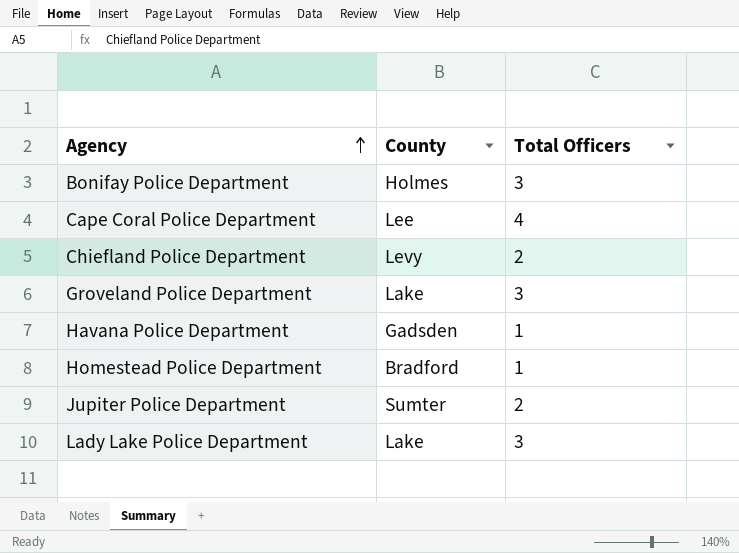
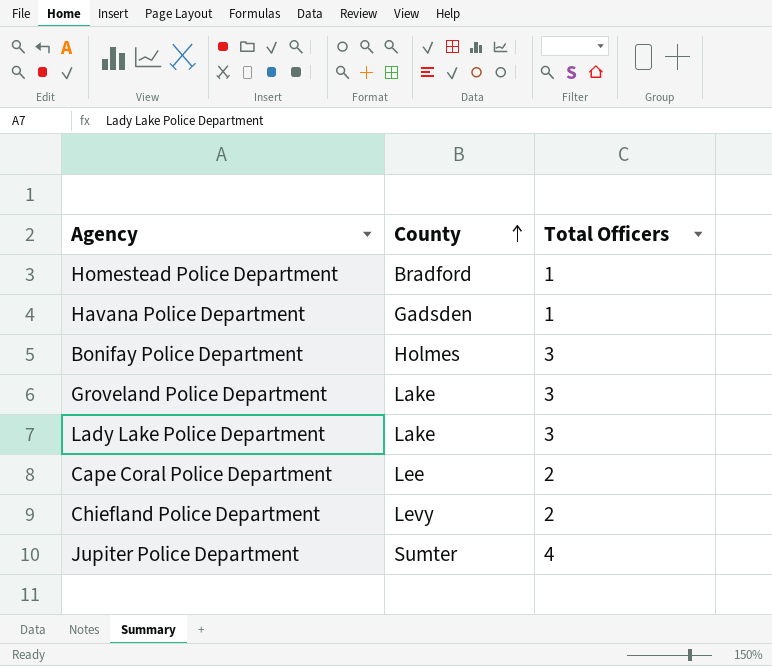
row order: Agency ascending -> County ascending
Cape Coral Police Department | Total Officers: 4 -> 2
Jupiter Police Department | Total Officers: 2 -> 4

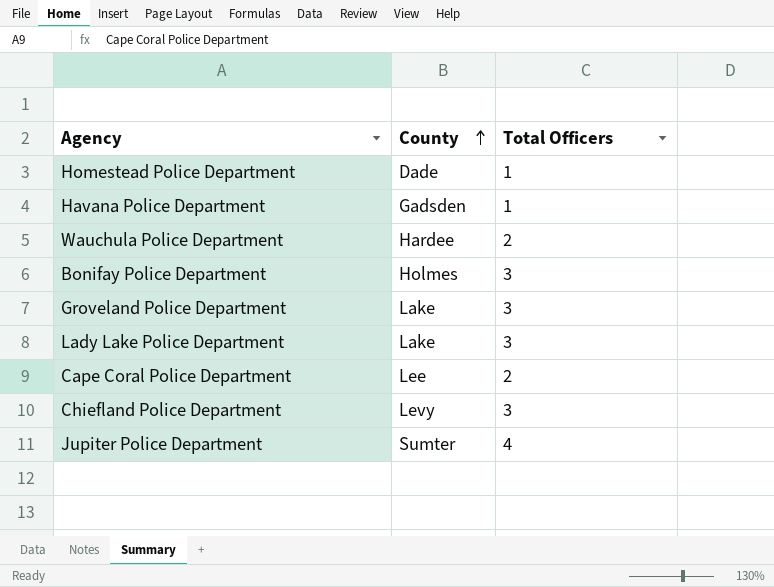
Homestead Police Department | County: Bradford -> Dade
row Wauchula Police Department: none -> Hardee | 2
Chiefland Police Department | Total Officers: 2 -> 3

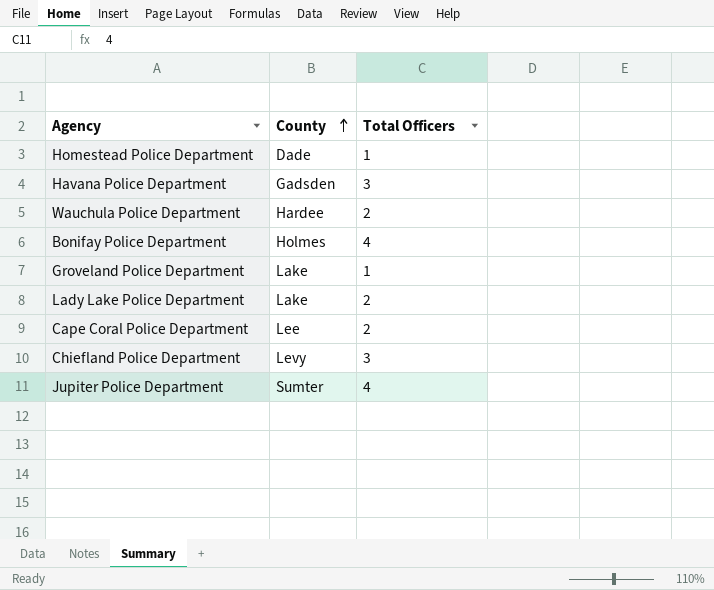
Havana Police Department | Total Officers: 1 -> 3
Bonifay Police Department | Total Officers: 3 -> 4
Groveland Police Department | Total Officers: 3 -> 1
Lady Lake Police Department | Total Officers: 3 -> 2

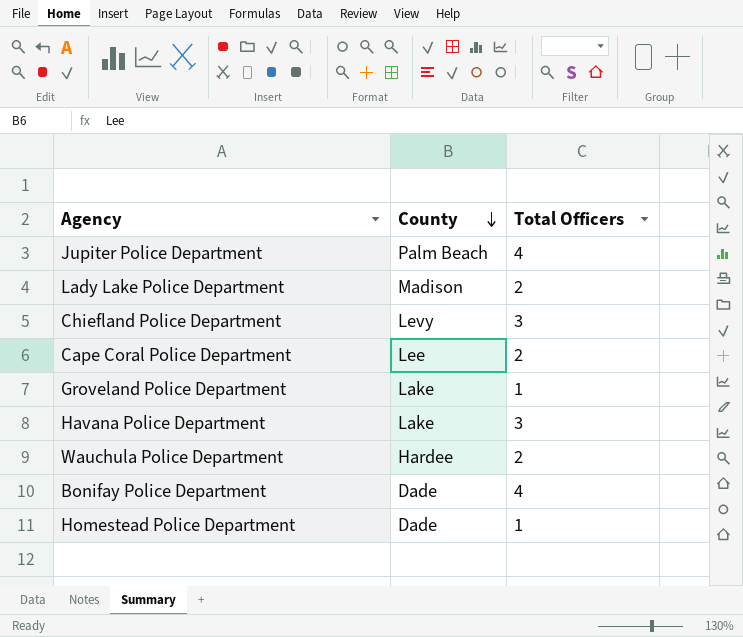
row order: County ascending -> County descending
Jupiter Police Department | County: Sumter -> Palm Beach
Lady Lake Police Department | County: Lake -> Madison
Havana Police Department | County: Gadsden -> Lake
Bonifay Police Department | County: Holmes -> Dade

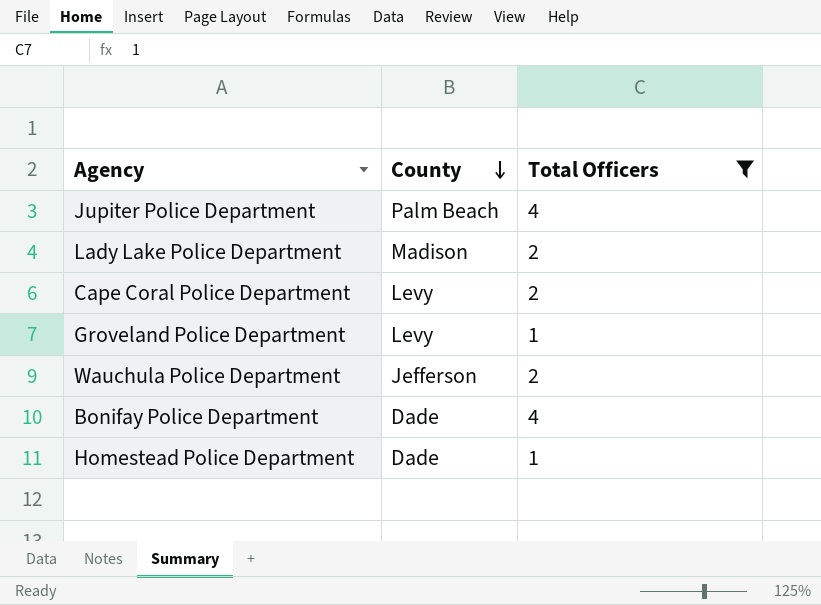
filter: none -> Total Officers != 3
Cape Coral Police Department | County: Lee -> Levy
Groveland Police Department | County: Lake -> Levy
Wauchula Police Department | County: Hardee -> Jefferson

